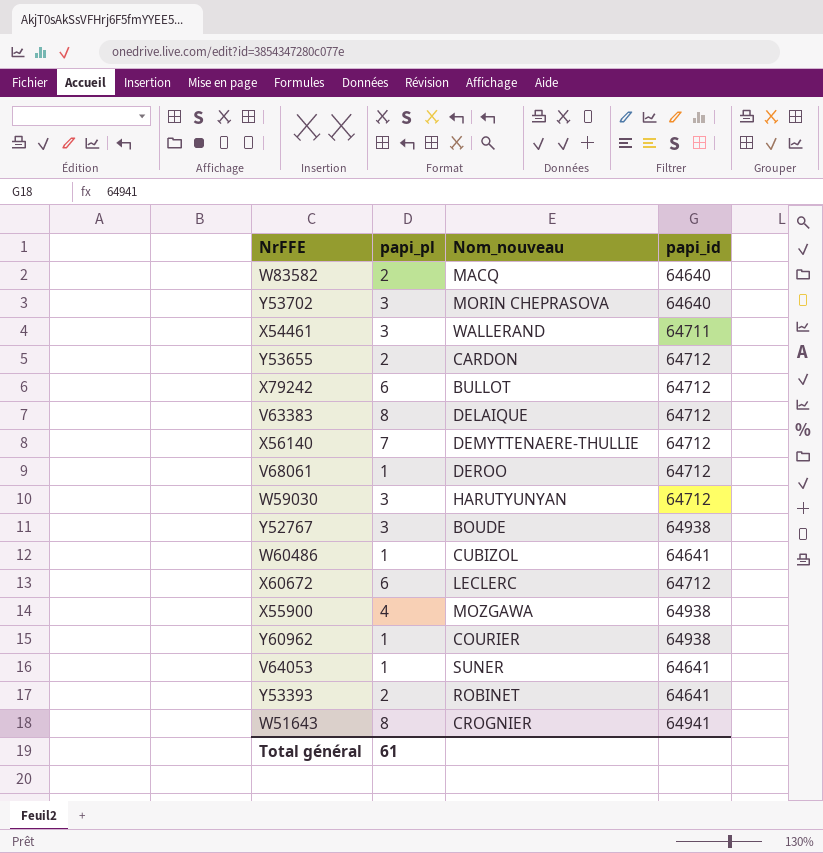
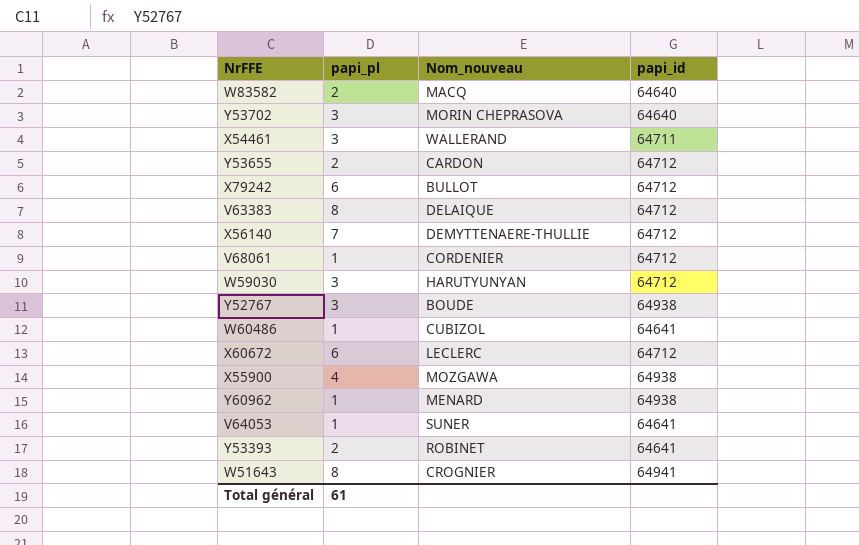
V68061 | Nom_nouveau: DEROO -> CORDENIER
Y60962 | Nom_nouveau: COURIER -> MENARD

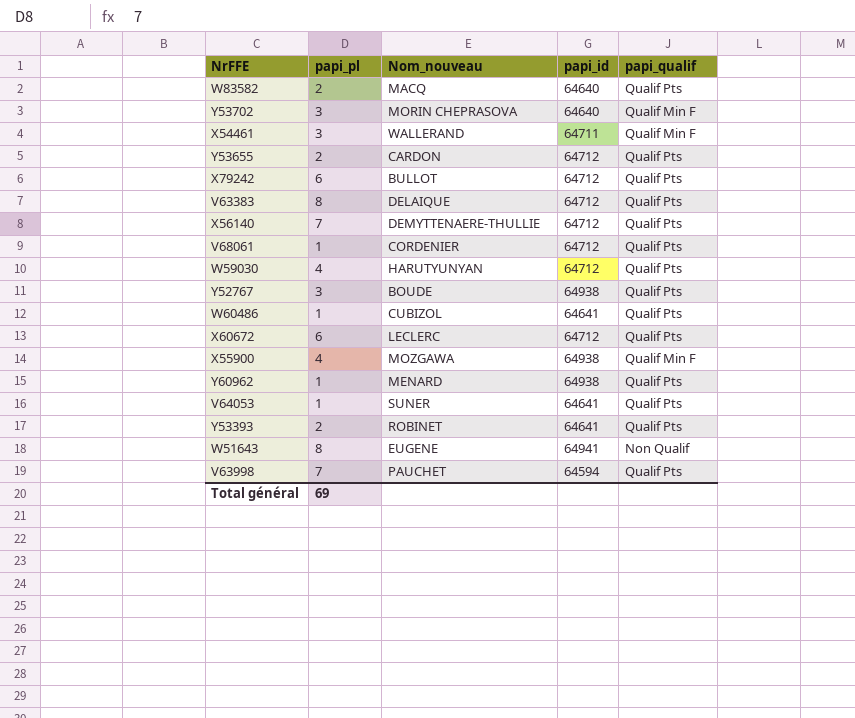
column papi_qualif | position: none -> 5
W59030 | papi_pl: 3 -> 4
W51643 | Nom_nouveau: CROGNIER -> EUGENE
row V63998: none -> 7 | PAUCHET | 64594 | Qualif Pts
Total général | papi_pl: 61 -> 69

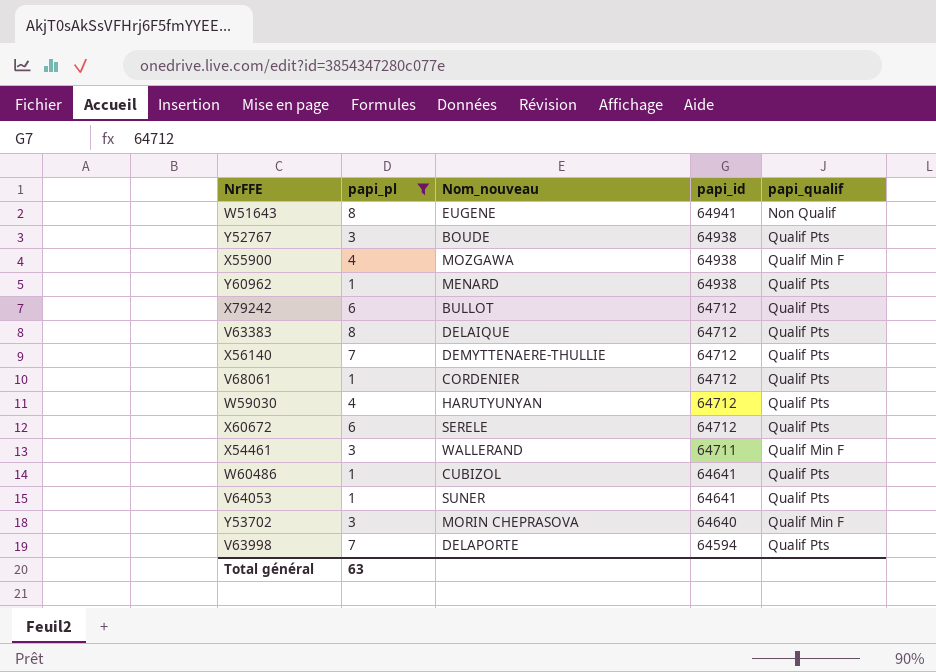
filter: none -> papi_pl != 2
row order: none -> papi_id descending
X60672 | Nom_nouveau: LECLERC -> SERELE
V63998 | Nom_nouveau: PAUCHET -> DELAPORTE
Total général | papi_pl: 69 -> 63

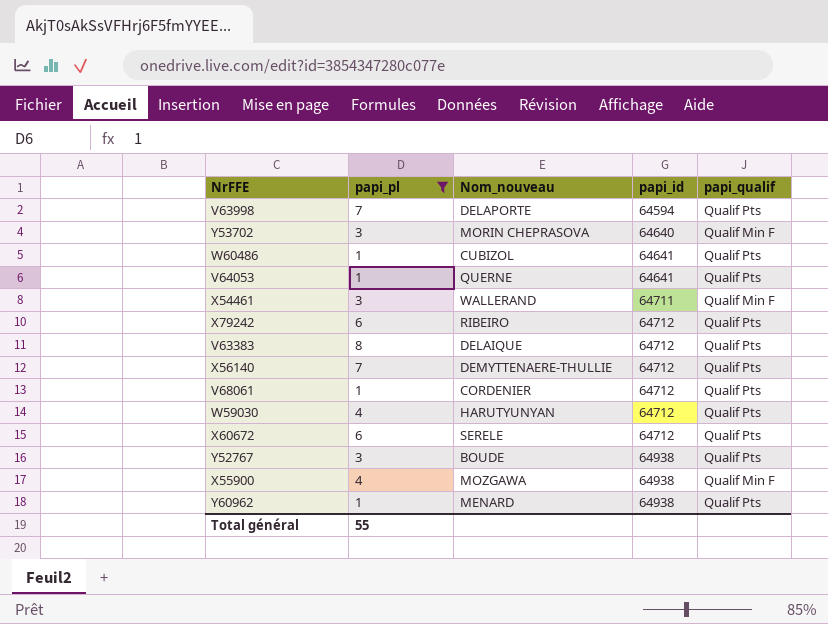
row order: papi_id descending -> papi_id ascending
row W51643: 8 | EUGENE | 64941 | Non Qualif -> none
V64053 | Nom_nouveau: SUNER -> QUERNE
X79242 | Nom_nouveau: BULLOT -> RIBEIRO
Total général | papi_pl: 63 -> 55

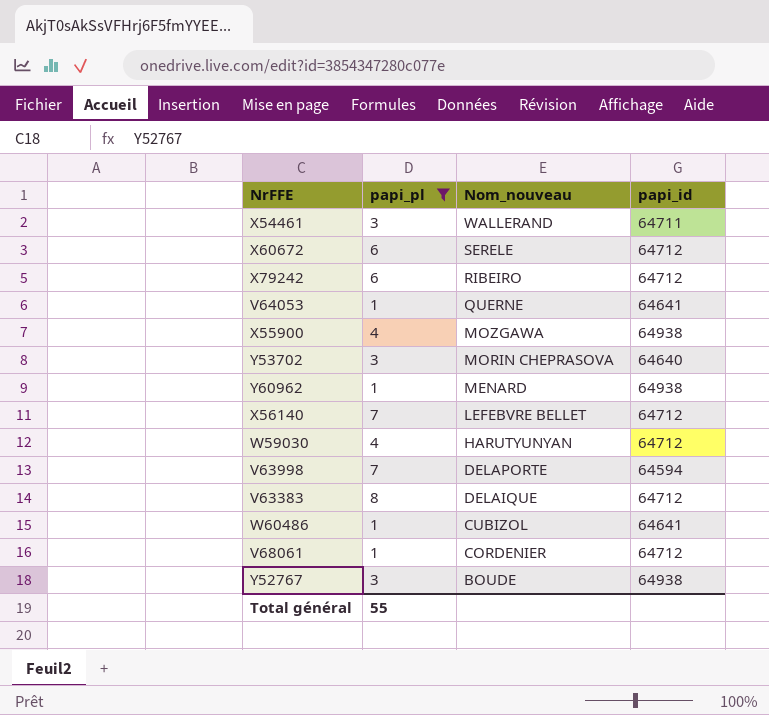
row order: papi_id ascending -> Nom_nouveau descending
column papi_qualif | position: 5 -> none
X56140 | Nom_nouveau: DEMYTTENAERE-THULLIE -> LEFEBVRE BELLET

